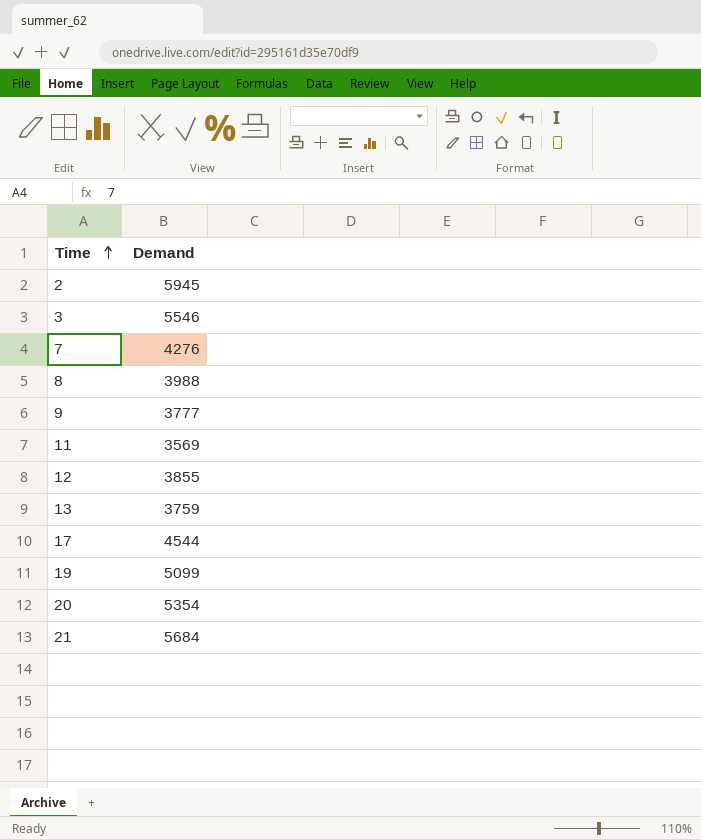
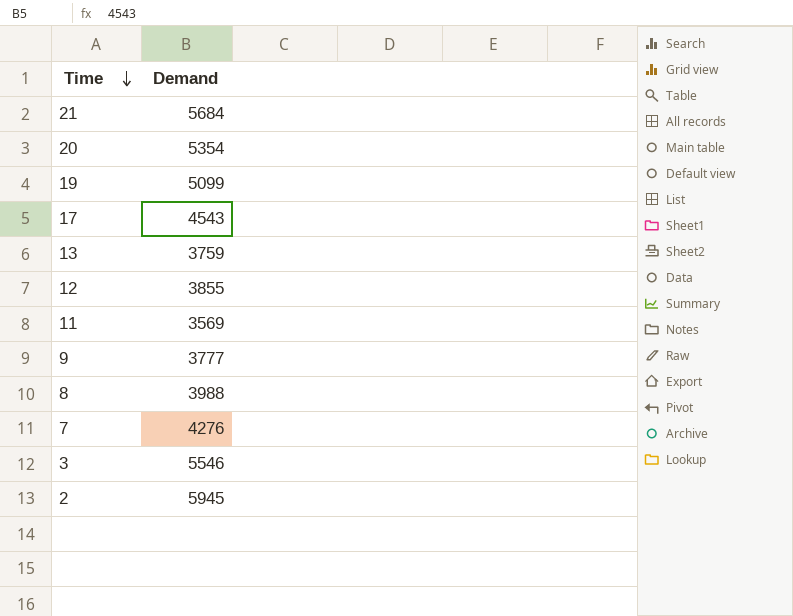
row order: Time ascending -> Time descending
17 | Demand: 4544 -> 4543

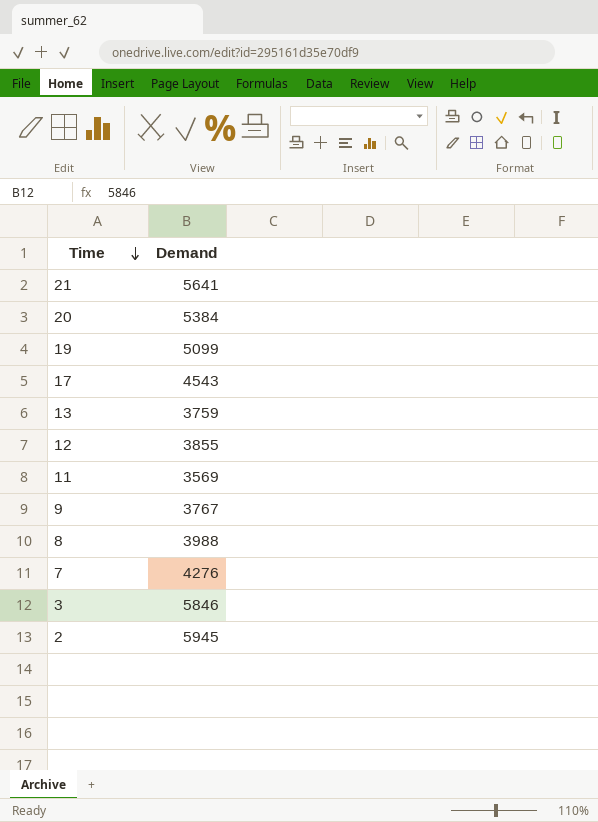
21 | Demand: 5684 -> 5641
20 | Demand: 5354 -> 5384
9 | Demand: 3777 -> 3767
3 | Demand: 5546 -> 5846

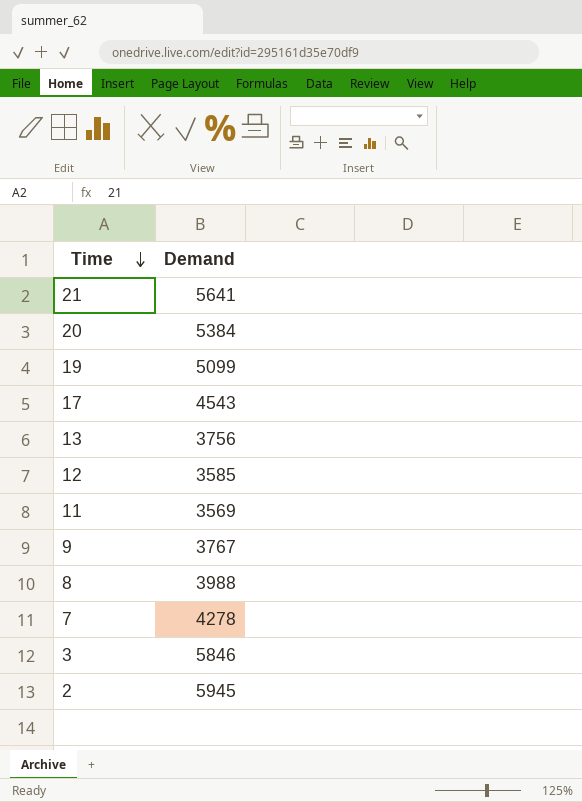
13 | Demand: 3759 -> 3756
12 | Demand: 3855 -> 3585
7 | Demand: 4276 -> 4278

